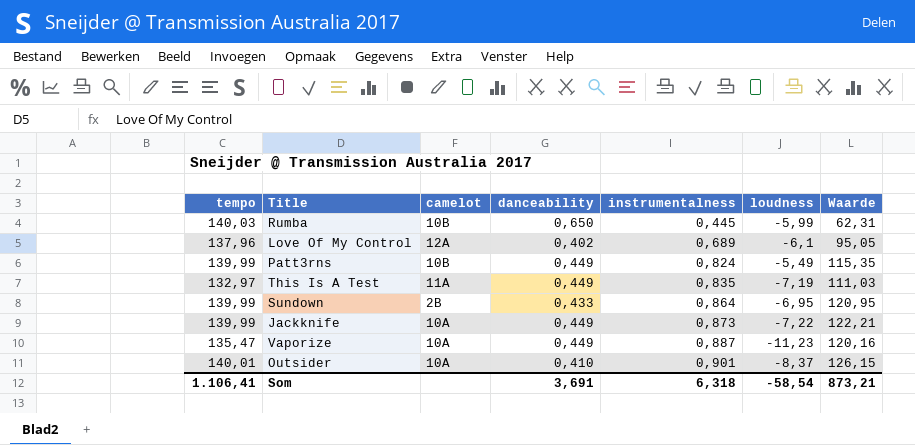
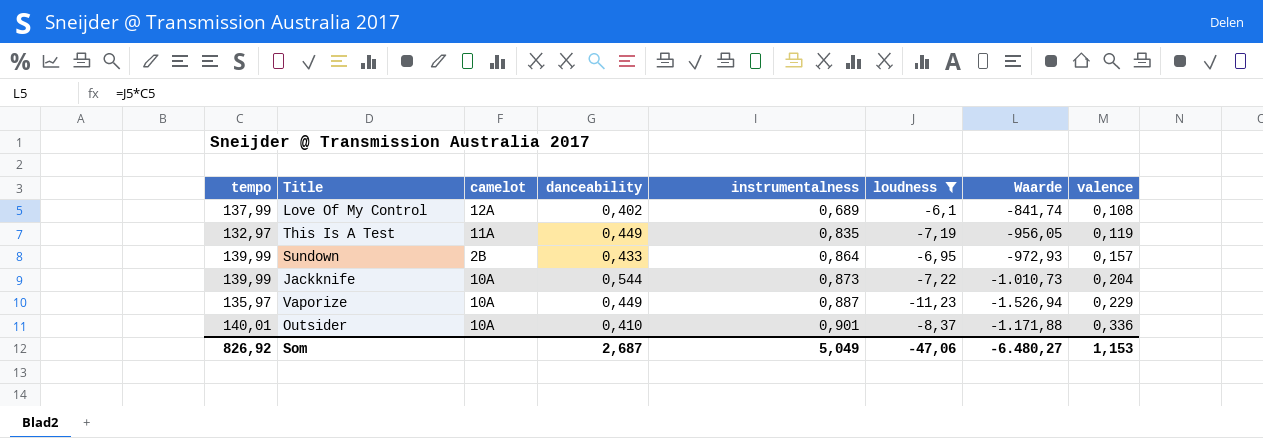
filter: none -> loudness <= -6,1
column Waarde | formula: [tempo] * [instrumentalness] -> [tempo] * [loudness]
column valence | position: none -> 8
Love Of My Control | tempo: 137,96 -> 137,99
Jackknife | danceability: 0,449 -> 0,544
Vaporize | tempo: 135,47 -> 135,97
Som | tempo: 1.106,41 -> 826,92
Som | danceability: 3,691 -> 2,687
Som | instrumentalness: 6,318 -> 5,049
Som | loudness: -58,54 -> -47,06
Som | Waarde: 873,21 -> -6.480,27

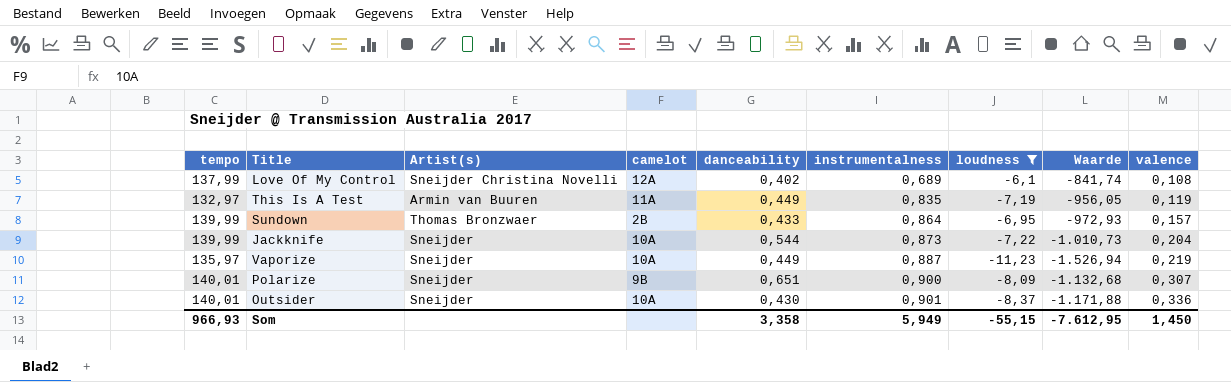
column Artist(s) | position: none -> 3
Vaporize | valence: 0,229 -> 0,219
row Polarize: none -> 140,01 | Sneijder | 9B | 0,651 | 0,900 | -8,09 | -1.132,68 | 0,307
Outsider | danceability: 0,410 -> 0,430
Som | tempo: 826,92 -> 966,93
Som | danceability: 2,687 -> 3,358
Som | instrumentalness: 5,049 -> 5,949
Som | loudness: -47,06 -> -55,15
Som | Waarde: -6.480,27 -> -7.612,95
Som | valence: 1,153 -> 1,450

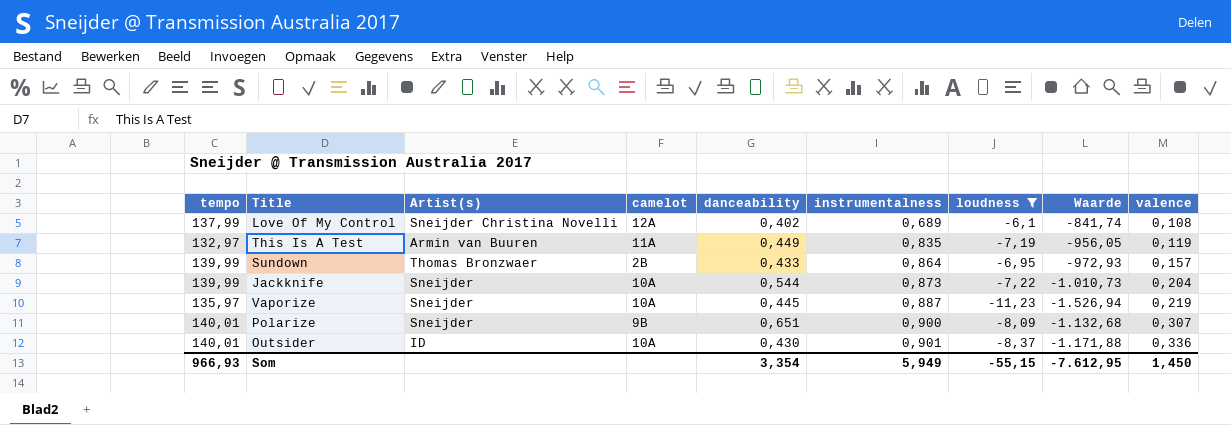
Vaporize | danceability: 0,449 -> 0,445
Outsider | Artist(s): Sneijder -> ID
Som | danceability: 3,358 -> 3,354

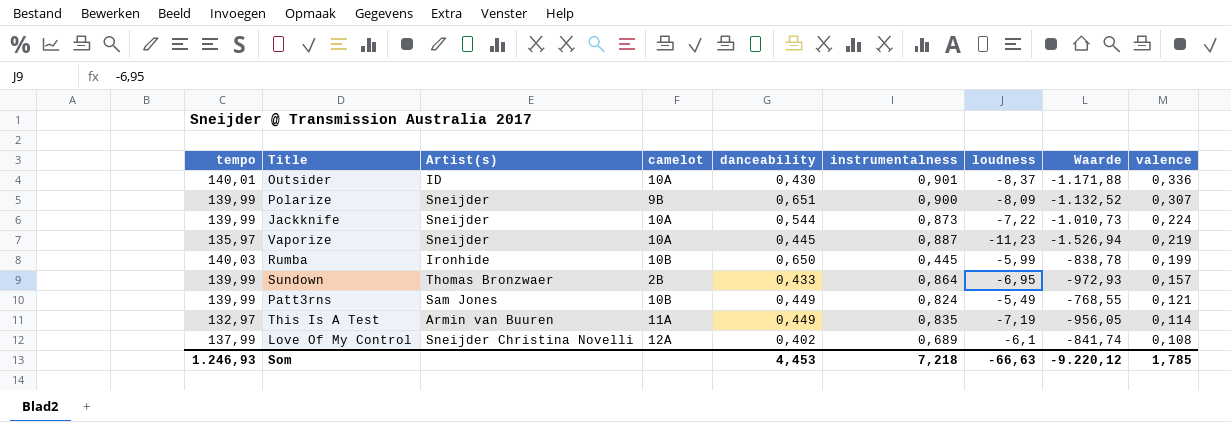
filter: loudness <= -6,1 -> none
row order: instrumentalness ascending -> valence descending
Polarize | tempo: 140,01 -> 139,99
Polarize | Waarde: -1.132,68 -> -1.132,52
Jackknife | valence: 0,204 -> 0,224
This Is A Test | valence: 0,119 -> 0,114
Som | tempo: 966,93 -> 1.246,93
Som | danceability: 3,354 -> 4,453
Som | instrumentalness: 5,949 -> 7,218
Som | loudness: -55,15 -> -66,63
Som | Waarde: -7.612,95 -> -9.220,12
Som | valence: 1,450 -> 1,785

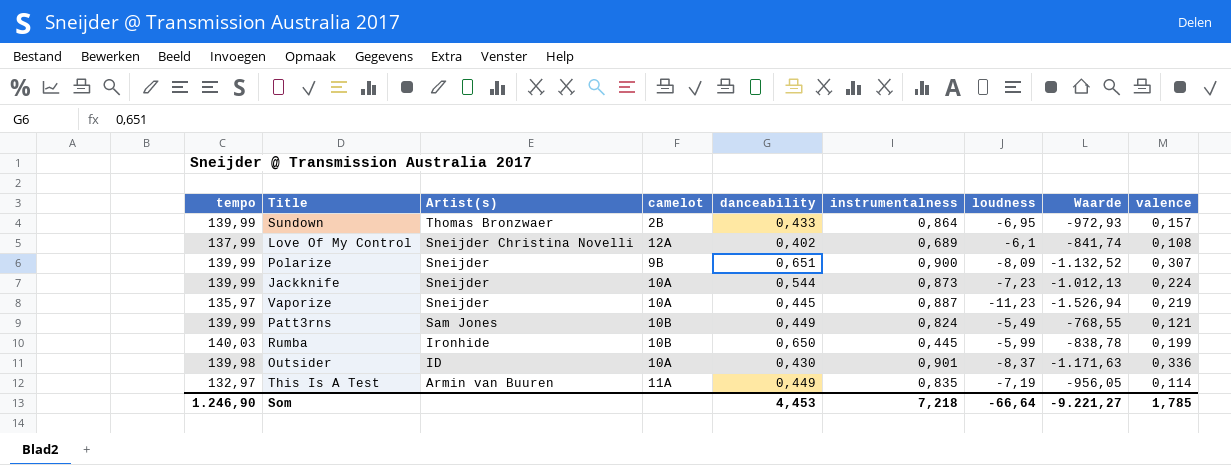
row order: valence descending -> Artist(s) descending
Jackknife | loudness: -7,22 -> -7,23
Jackknife | Waarde: -1.010,73 -> -1.012,13
Outsider | tempo: 140,01 -> 139,98
Outsider | Waarde: -1.171,88 -> -1.171,63
Som | tempo: 1.246,93 -> 1.246,90
Som | loudness: -66,63 -> -66,64
Som | Waarde: -9.220,12 -> -9.221,27

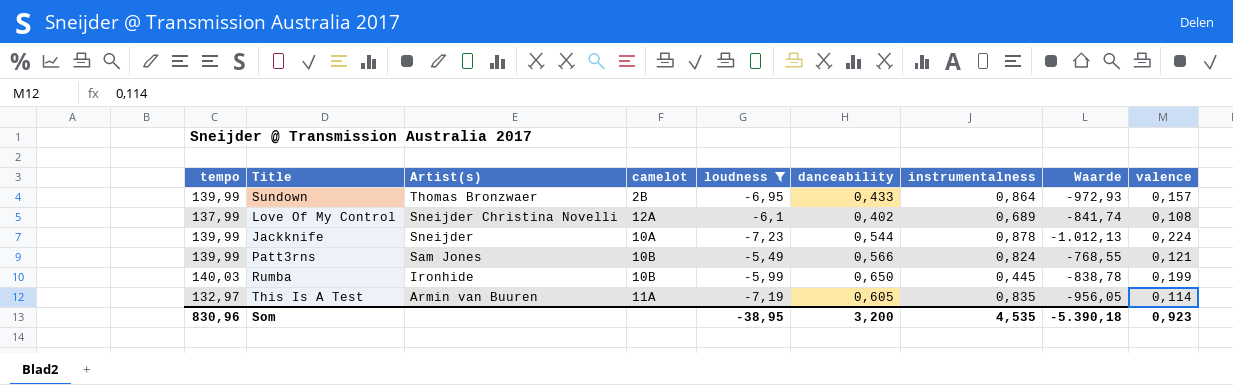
filter: none -> loudness >= -7,23
column loudness | position: 7 -> 5
Jackknife | instrumentalness: 0,873 -> 0,878
Patt3rns | danceability: 0,449 -> 0,566
This Is A Test | danceability: 0,449 -> 0,605
Som | tempo: 1.246,90 -> 830,96
Som | loudness: -66,64 -> -38,95
Som | danceability: 4,453 -> 3,200
Som | instrumentalness: 7,218 -> 4,535
Som | Waarde: -9.221,27 -> -5.390,18
Som | valence: 1,785 -> 0,923

